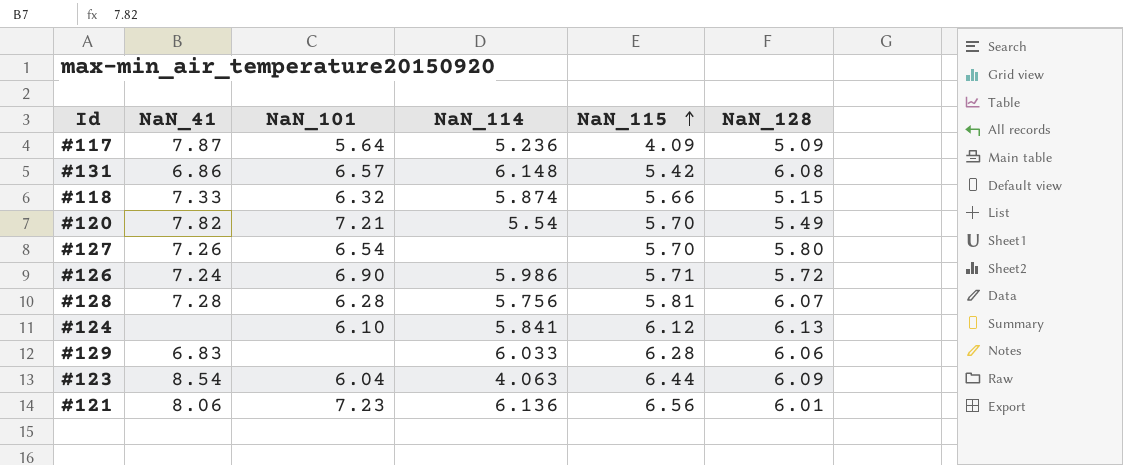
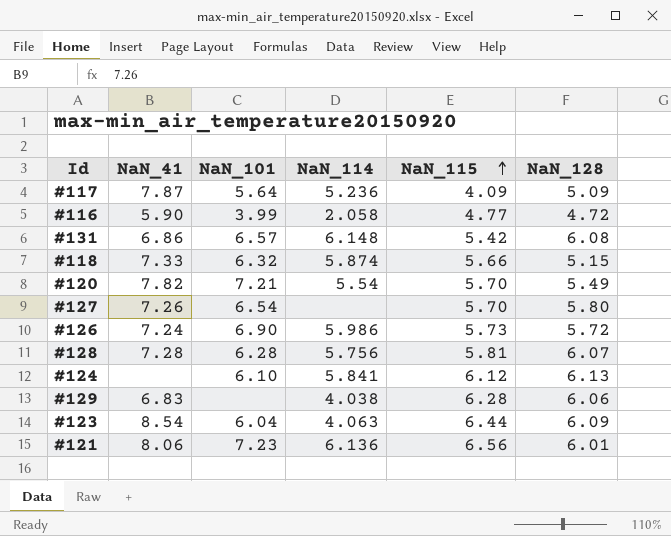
row #116: none -> 5.90 | 3.99 | 2.058 | 4.77 | 4.72
#126 | NaN_115: 5.71 -> 5.73
#129 | NaN_114: 6.033 -> 4.038

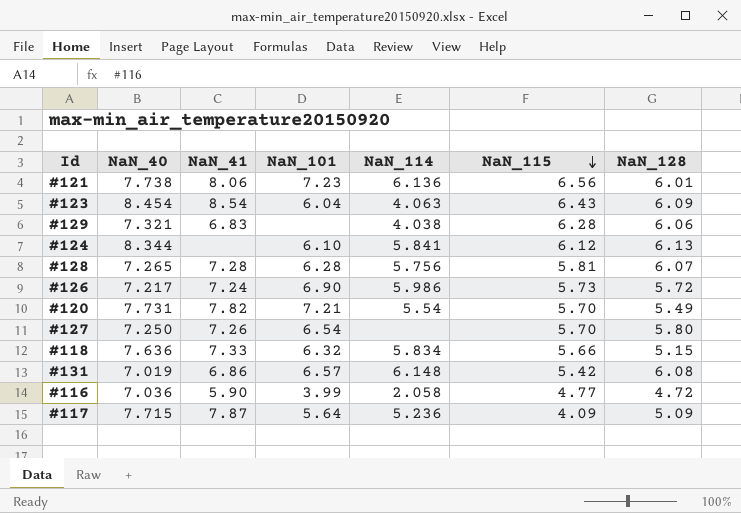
row order: NaN_115 ascending -> NaN_115 descending
column NaN_40 | position: none -> 2
#123 | NaN_115: 6.44 -> 6.43
#118 | NaN_114: 5.874 -> 5.834

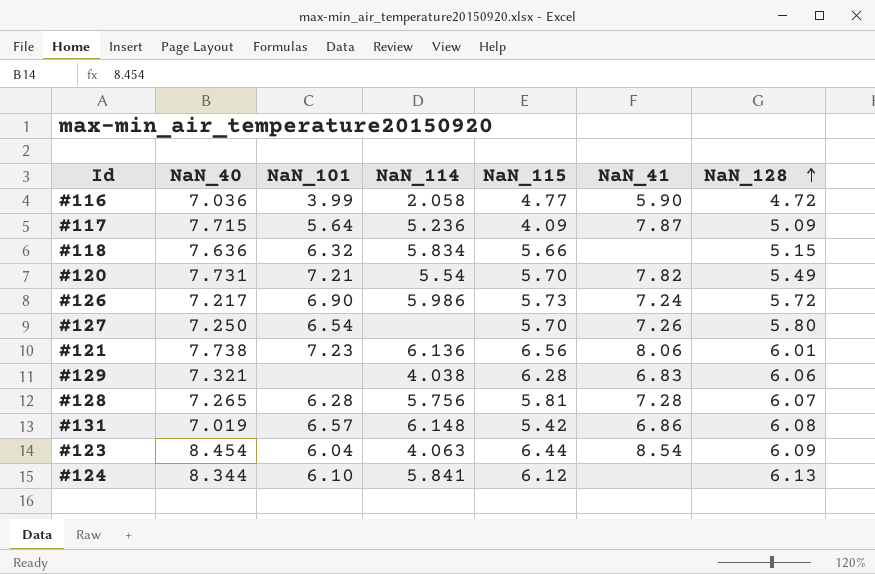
row order: NaN_115 descending -> NaN_128 ascending
column NaN_41 | position: 3 -> 6
#118 | NaN_41: 7.33 -> none
#123 | NaN_115: 6.43 -> 6.44

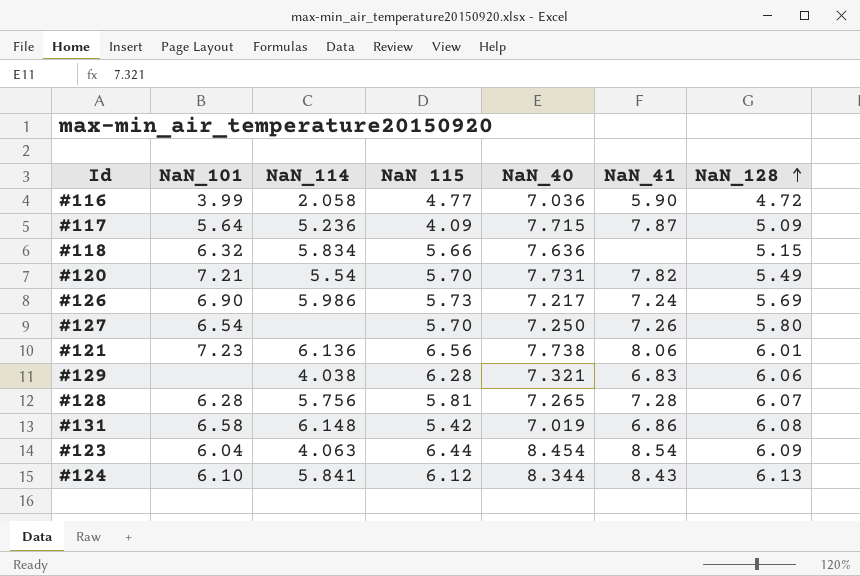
column name: NaN_115 -> NaN 115
column NaN_40 | position: 2 -> 5
#126 | NaN_128: 5.72 -> 5.69
#131 | NaN_101: 6.57 -> 6.58
#124 | NaN_41: none -> 8.43

